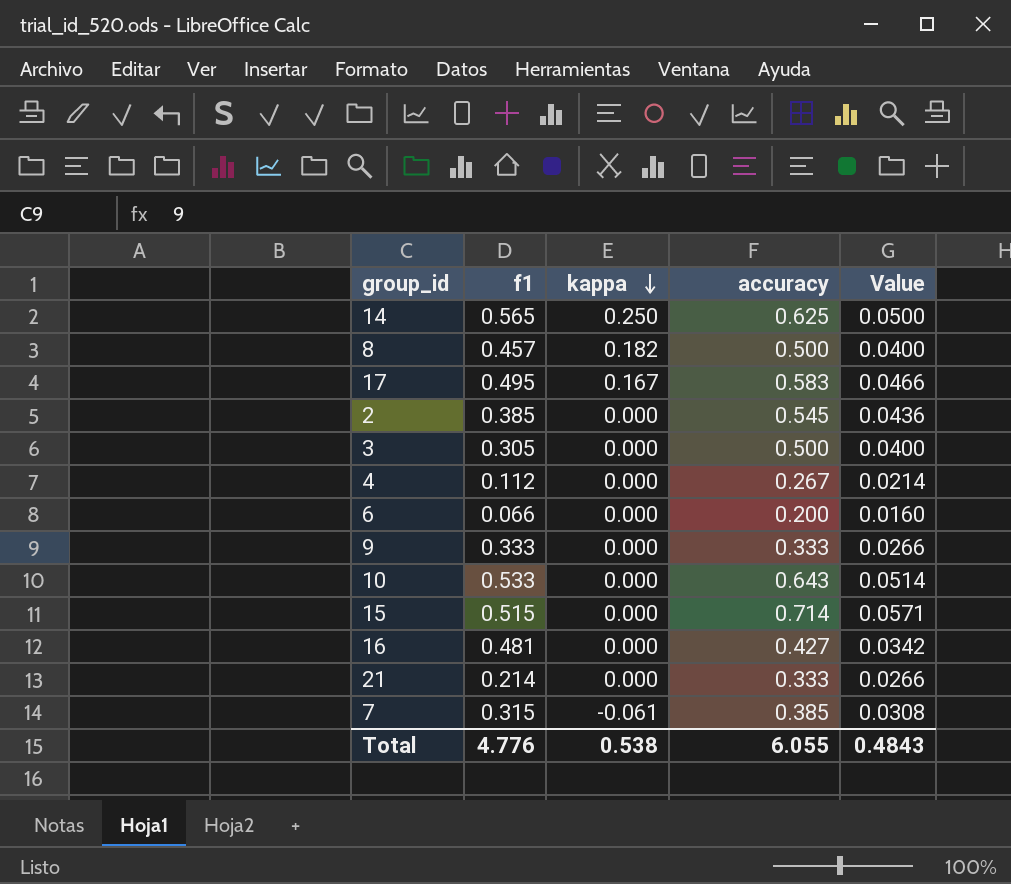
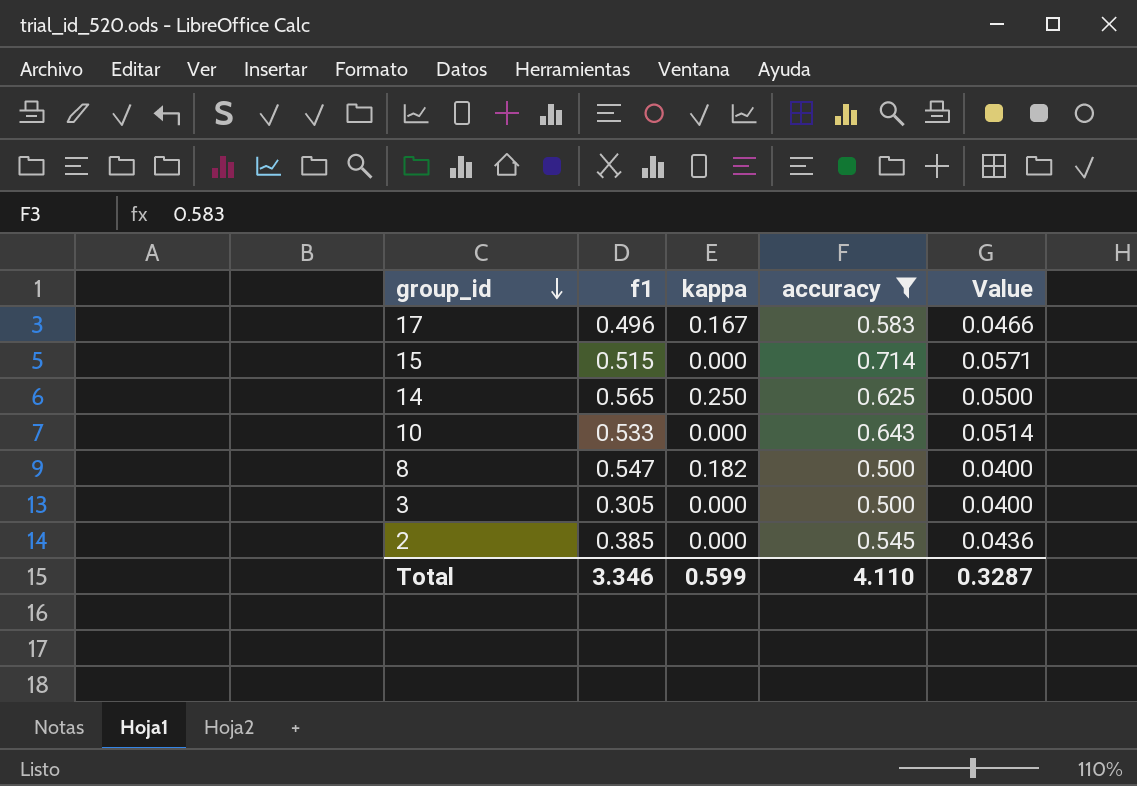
filter: none -> accuracy >= 0.500
row order: kappa descending -> group_id descending
17 | f1: 0.495 -> 0.496
8 | f1: 0.457 -> 0.547
Total | f1: 4.776 -> 3.346
Total | kappa: 0.538 -> 0.599
Total | accuracy: 6.055 -> 4.110
Total | Value: 0.4843 -> 0.3287

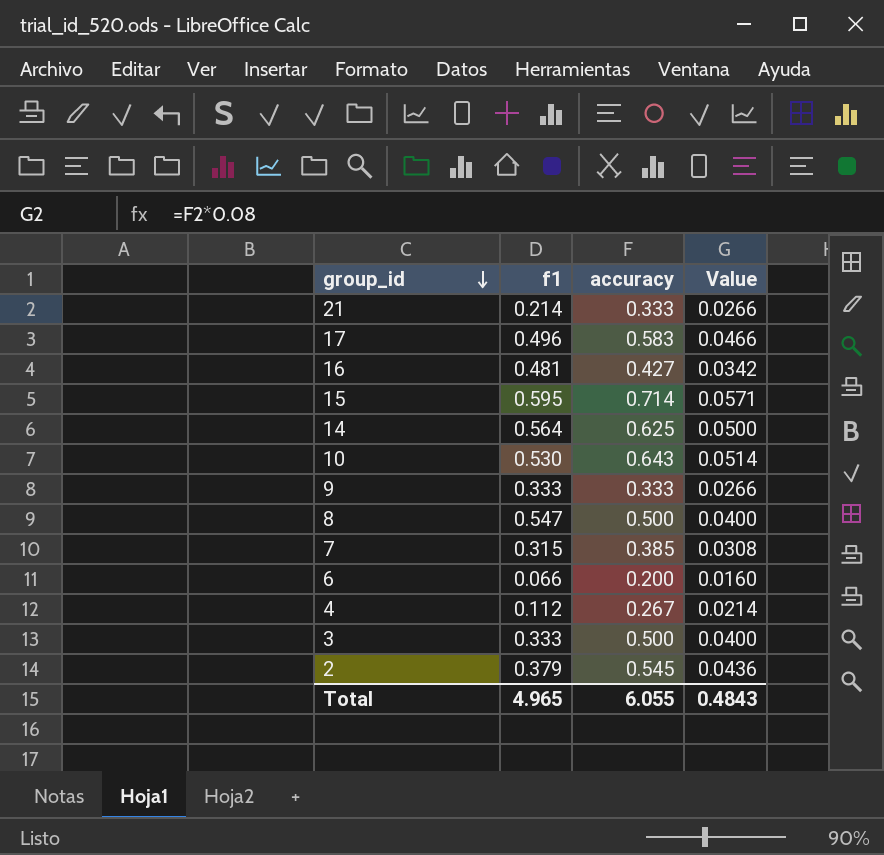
filter: accuracy >= 0.500 -> none
column kappa | position: 3 -> none
15 | f1: 0.515 -> 0.595
14 | f1: 0.565 -> 0.564
10 | f1: 0.533 -> 0.530
3 | f1: 0.305 -> 0.333
2 | f1: 0.385 -> 0.379
Total | f1: 3.346 -> 4.965
Total | accuracy: 4.110 -> 6.055
Total | Value: 0.3287 -> 0.4843

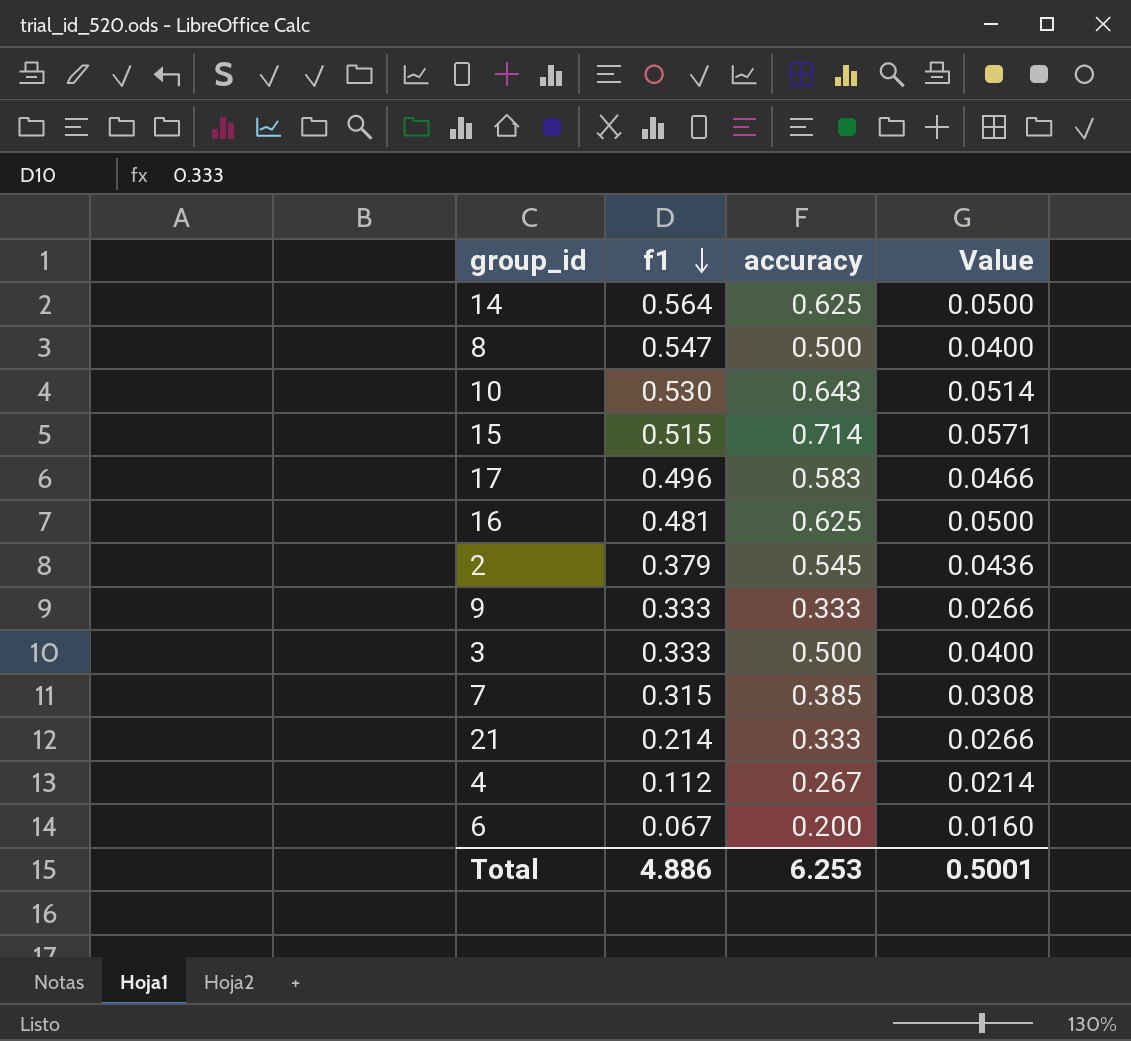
row order: group_id descending -> f1 descending
15 | f1: 0.595 -> 0.515
16 | accuracy: 0.427 -> 0.625
16 | Value: 0.0342 -> 0.0500
6 | f1: 0.066 -> 0.067
Total | f1: 4.965 -> 4.886
Total | accuracy: 6.055 -> 6.253
Total | Value: 0.4843 -> 0.5001

